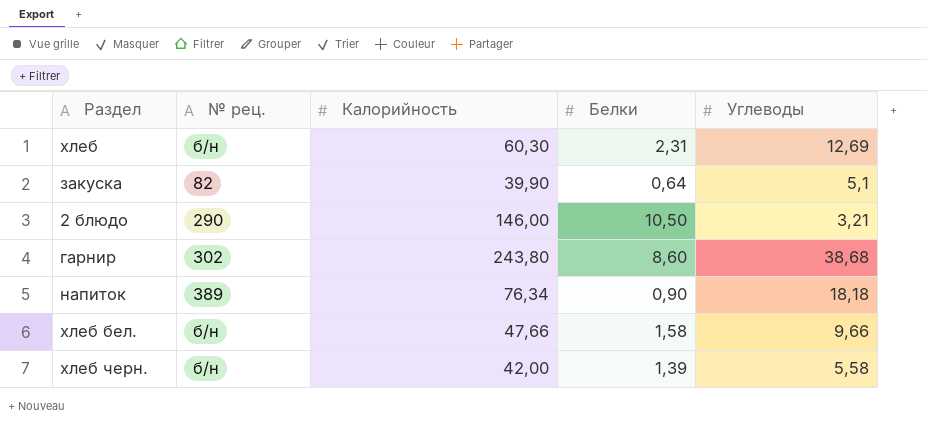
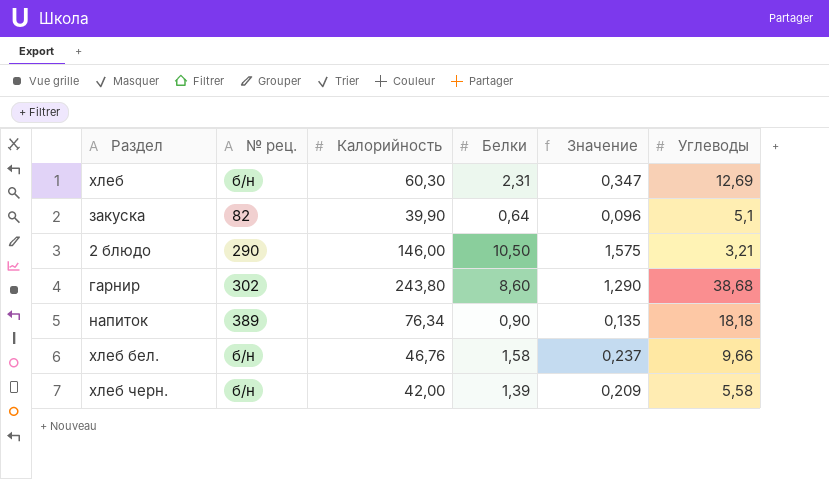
column Значение | formula: none -> [Белки] * 0,15
хлеб бел. | Калорийность: 47,66 -> 46,76

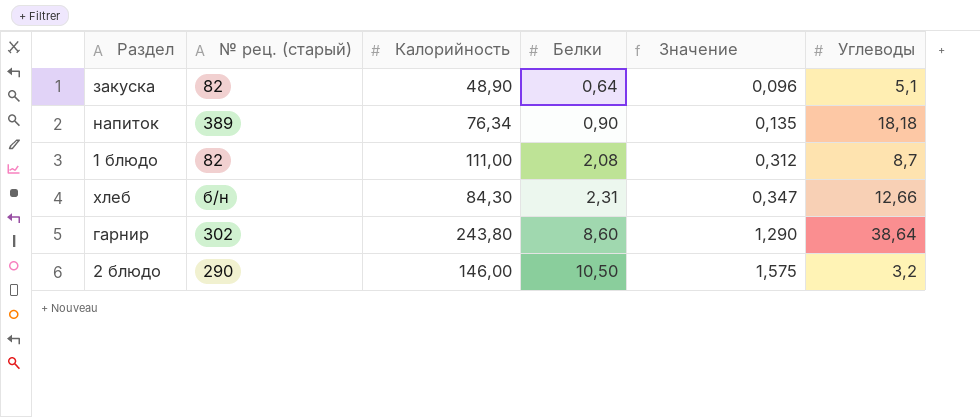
row order: none -> Белки ascending
column name: № рец. -> № рец. (старый)
row хлеб бел.: б/н | 46,76 | 1,58 | 0,237 | 9,66 -> none
row хлеб черн.: б/н | 42,00 | 1,39 | 0,209 | 5,58 -> none
закуска | Калорийность: 39,90 -> 48,90
row 1 блюдо: none -> 82 | 111,00 | 2,08 | 0,312 | 8,7
хлеб | Калорийность: 60,30 -> 84,30
хлеб | Углеводы: 12,69 -> 12,66
гарнир | Углеводы: 38,68 -> 38,64
2 блюдо | Углеводы: 3,21 -> 3,2

